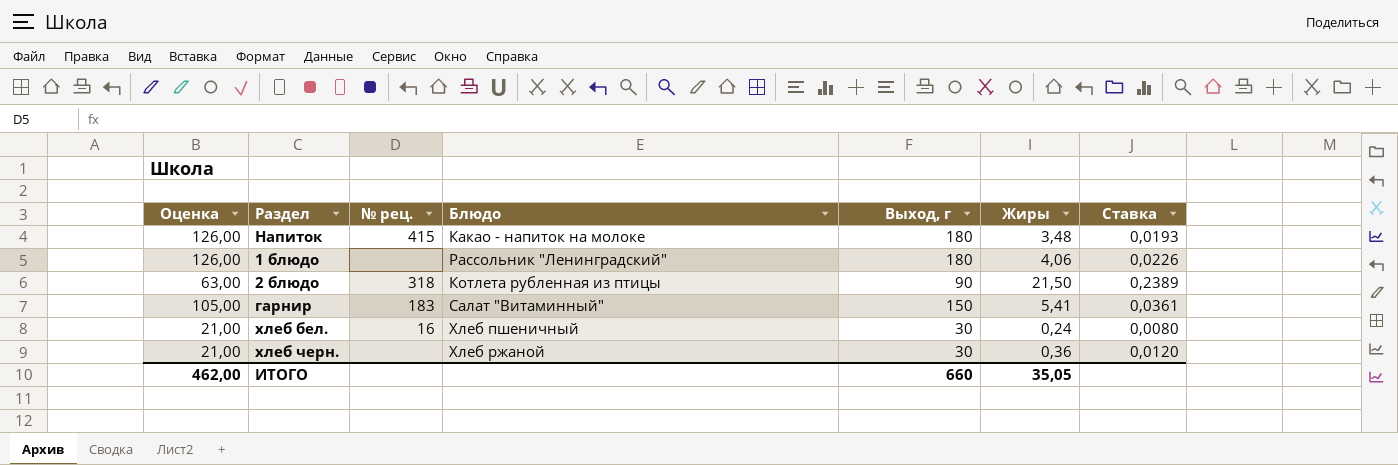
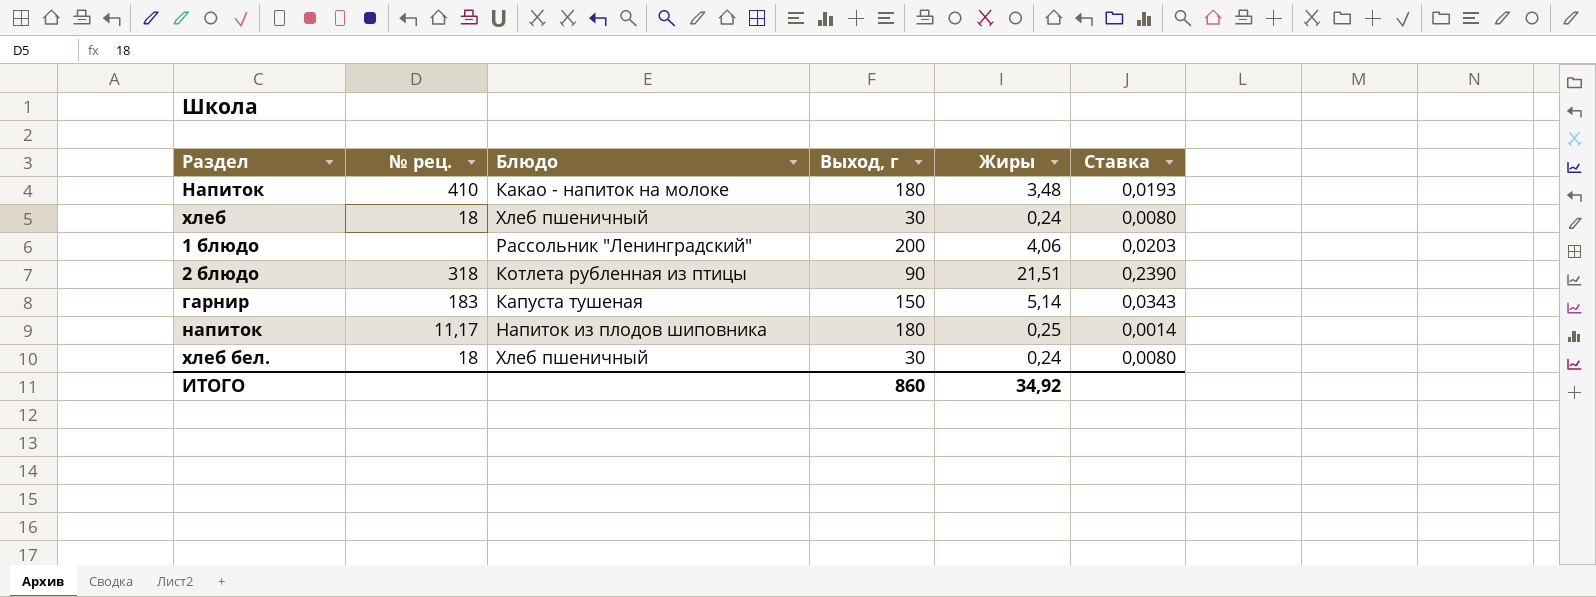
column Оценка | formula: [Выход, г] * 0,7 -> none
row хлеб черн.: 21,00 | none | Хлеб ржаной | 30 | 0,36 | 0,0120 -> none
Напиток | № рец.: 415 -> 410
row хлеб: none -> 18 | Хлеб пшеничный | 30 | 0,24 | 0,0080
1 блюдо | Выход, г: 180 -> 200
1 блюдо | Ставка: 0,0226 -> 0,0203
2 блюдо | Жиры: 21,50 -> 21,51
2 блюдо | Ставка: 0,2389 -> 0,2390
гарнир | Блюдо: Салат "Витаминный" -> Капуста тушеная
гарнир | Жиры: 5,41 -> 5,14
гарнир | Ставка: 0,0361 -> 0,0343
row напиток: none -> 11,17 | Напиток из плодов шиповника | 180 | 0,25 | 0,0014
хлеб бел. | № рец.: 16 -> 18
ИТОГО | Выход, г: 660 -> 860
ИТОГО | Жиры: 35,05 -> 34,92

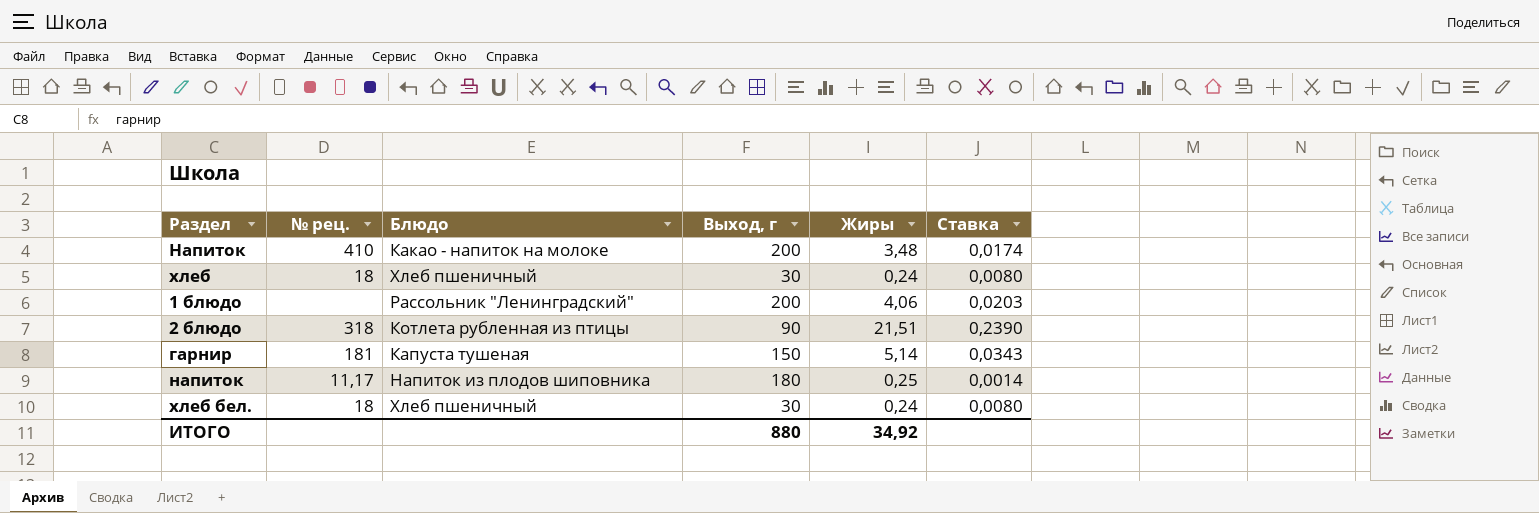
Напиток | Выход, г: 180 -> 200
Напиток | Ставка: 0,0193 -> 0,0174
гарнир | № рец.: 183 -> 181
ИТОГО | Выход, г: 860 -> 880

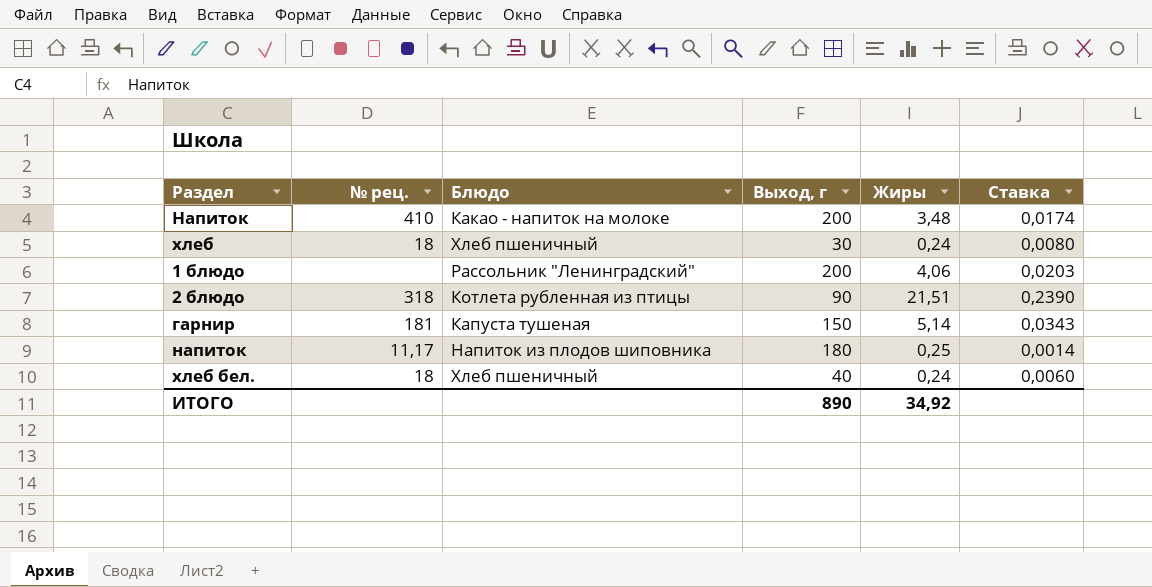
хлеб бел. | Выход, г: 30 -> 40
хлеб бел. | Ставка: 0,0080 -> 0,0060
ИТОГО | Выход, г: 880 -> 890

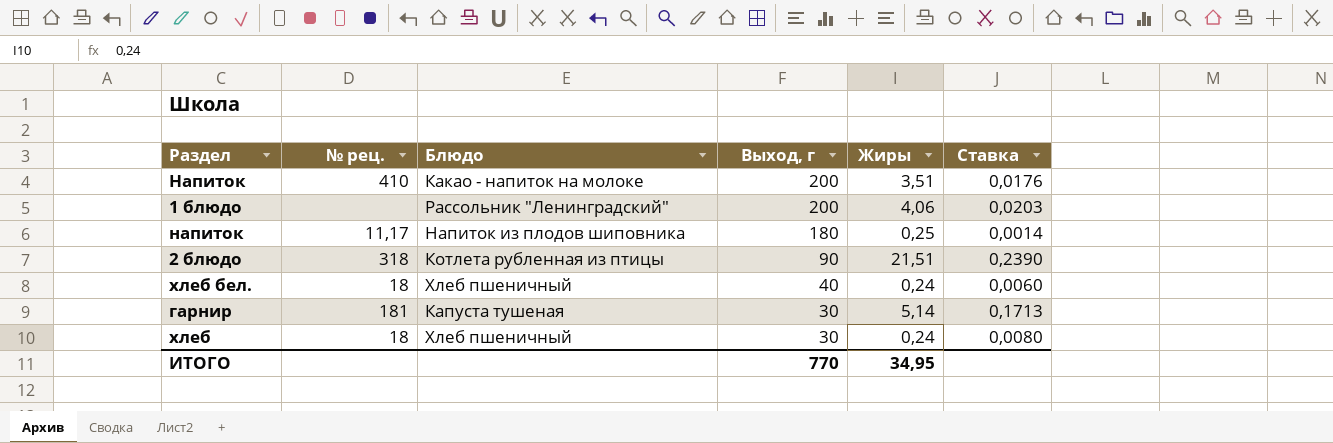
row order: none -> Выход, г descending
Напиток | Жиры: 3,48 -> 3,51
Напиток | Ставка: 0,0174 -> 0,0176
гарнир | Выход, г: 150 -> 30
гарнир | Ставка: 0,0343 -> 0,1713
ИТОГО | Выход, г: 890 -> 770
ИТОГО | Жиры: 34,92 -> 34,95

